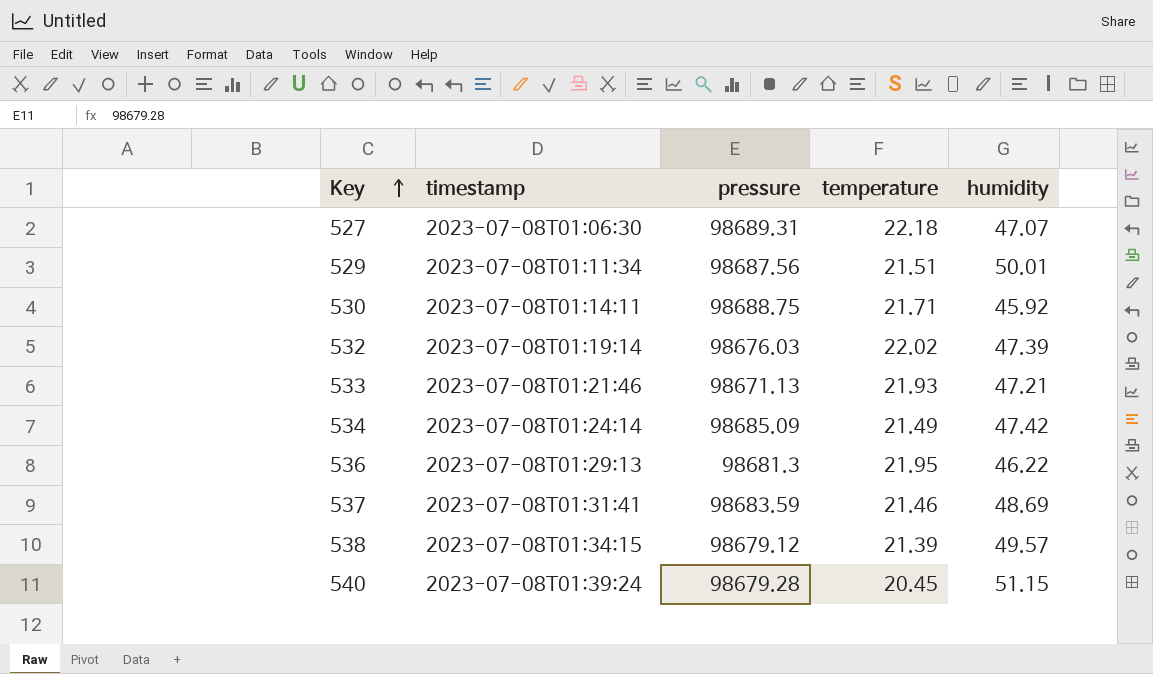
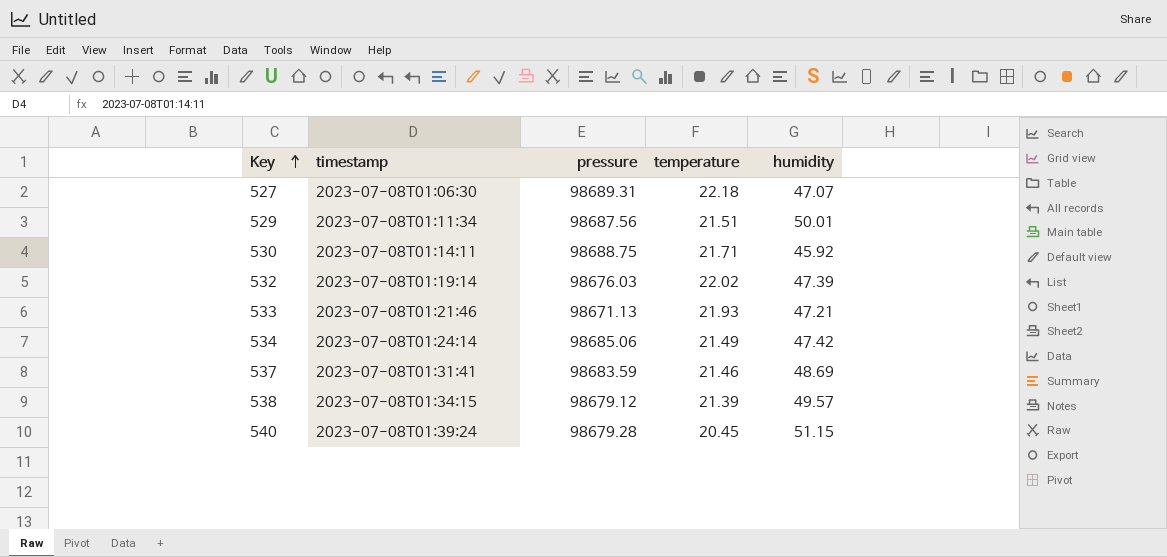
row 536: 2023-07-08T01:29:13 | 98681.3 | 21.95 | 46.22 -> none
534 | pressure: 98685.09 -> 98685.06

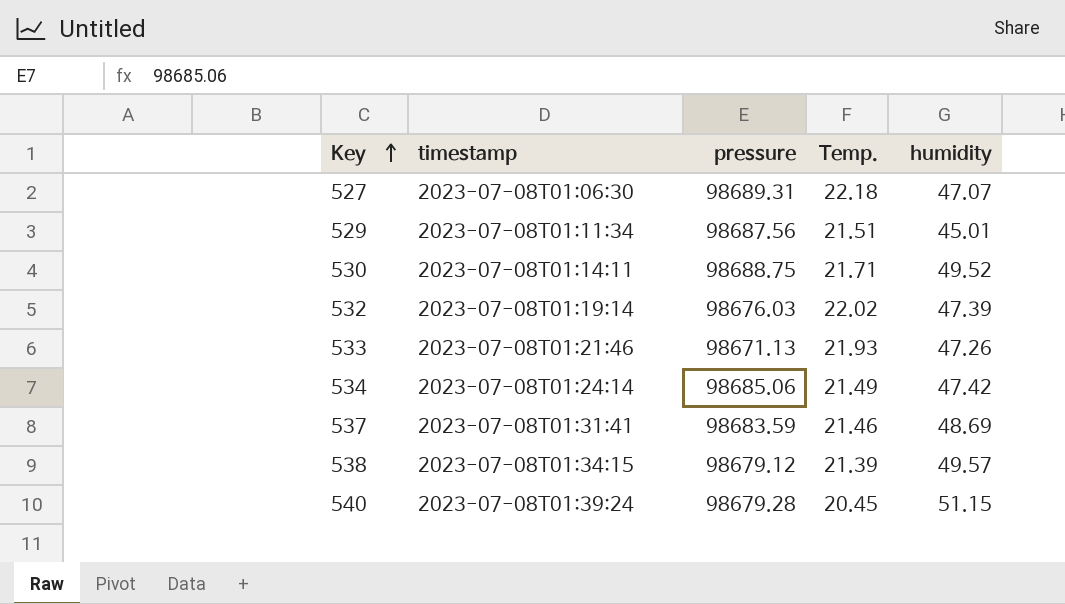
column name: temperature -> Temp.
529 | humidity: 50.01 -> 45.01
530 | humidity: 45.92 -> 49.52
533 | humidity: 47.21 -> 47.26

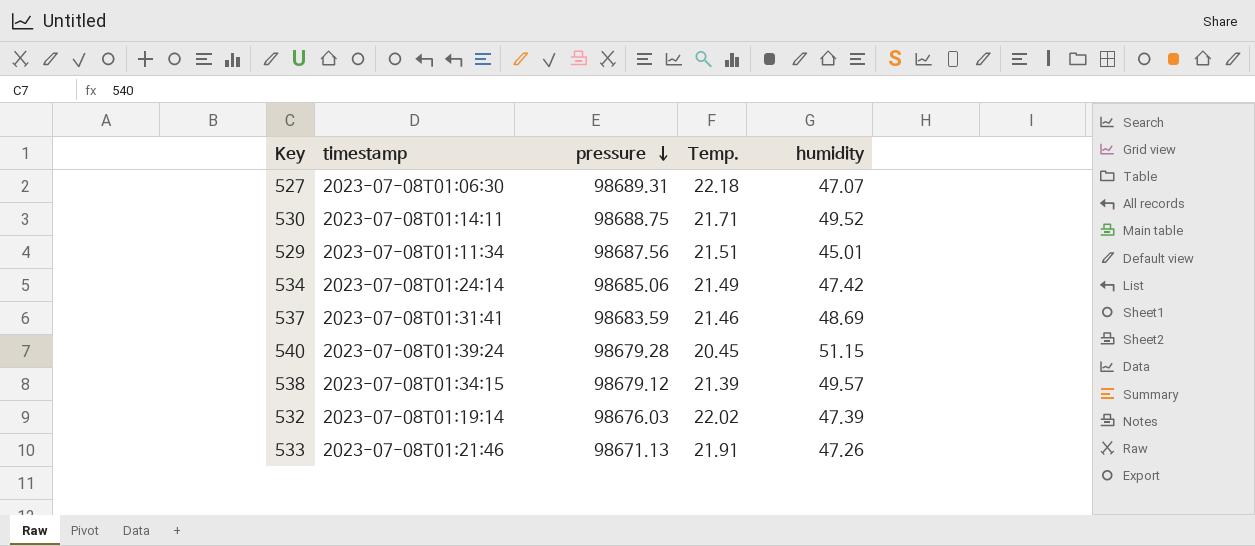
row order: Key ascending -> pressure descending
533 | Temp.: 21.93 -> 21.91

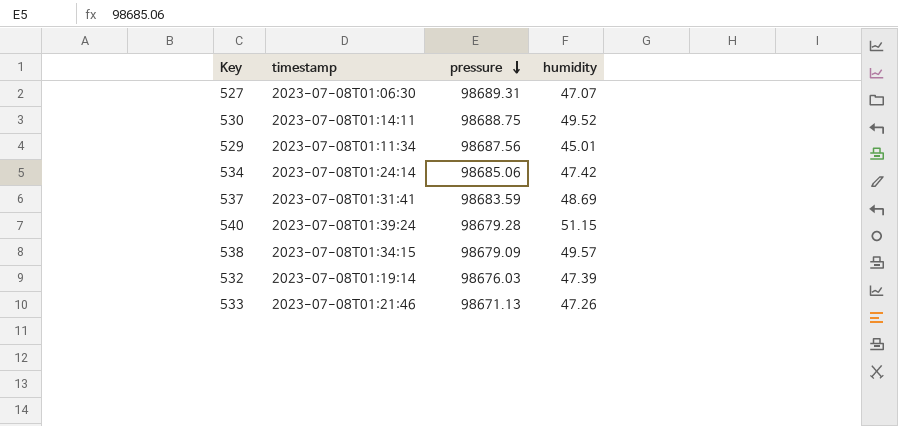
column Temp. | position: 4 -> none
538 | pressure: 98679.12 -> 98679.09

